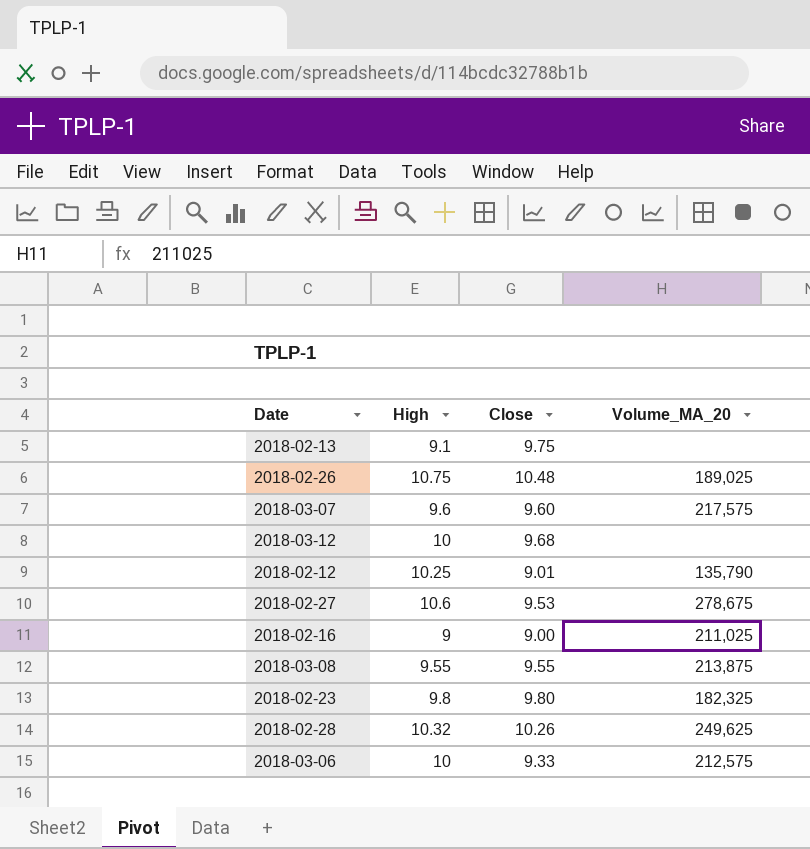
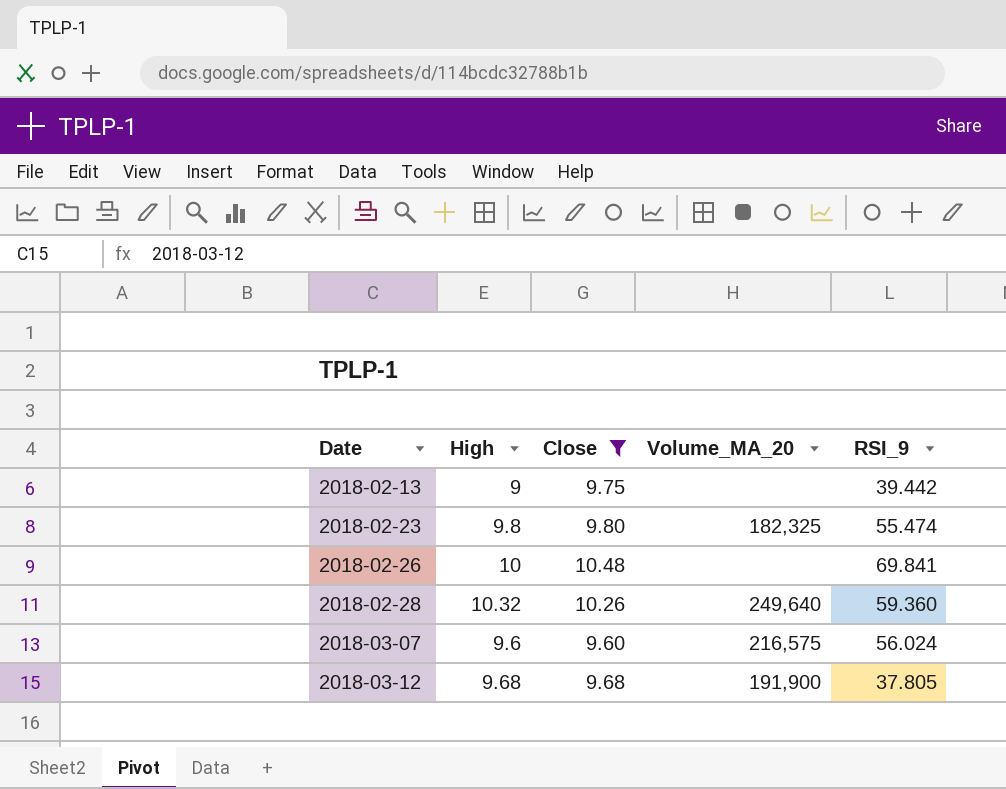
filter: none -> Close >= 9.60
row order: none -> Date ascending
column RSI_9 | position: none -> 5
2018-02-13 | High: 9.1 -> 9
2018-02-26 | High: 10.75 -> 10
2018-02-26 | Volume_MA_20: 189,025 -> none
2018-02-28 | Volume_MA_20: 249,625 -> 249,640
2018-03-07 | Volume_MA_20: 217,575 -> 216,575
2018-03-12 | High: 10 -> 9.68
2018-03-12 | Volume_MA_20: none -> 191,900

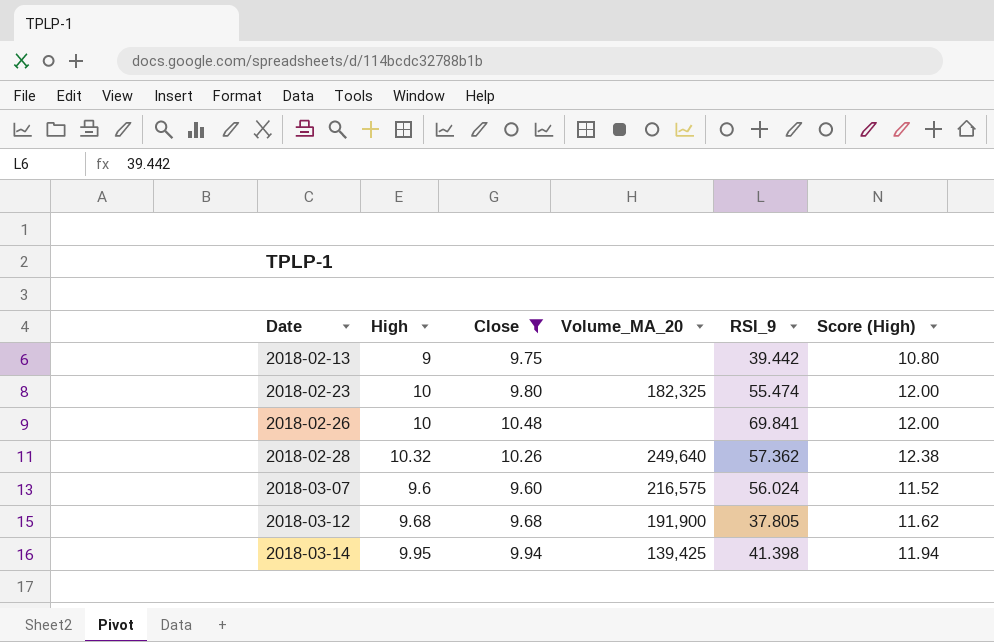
column Score (High) | formula: none -> [High] * 1.2
2018-02-23 | High: 9.8 -> 10
2018-02-28 | RSI_9: 59.360 -> 57.362
row 2018-03-14: none -> 9.95 | 9.94 | 139,425 | 41.398 | 11.94

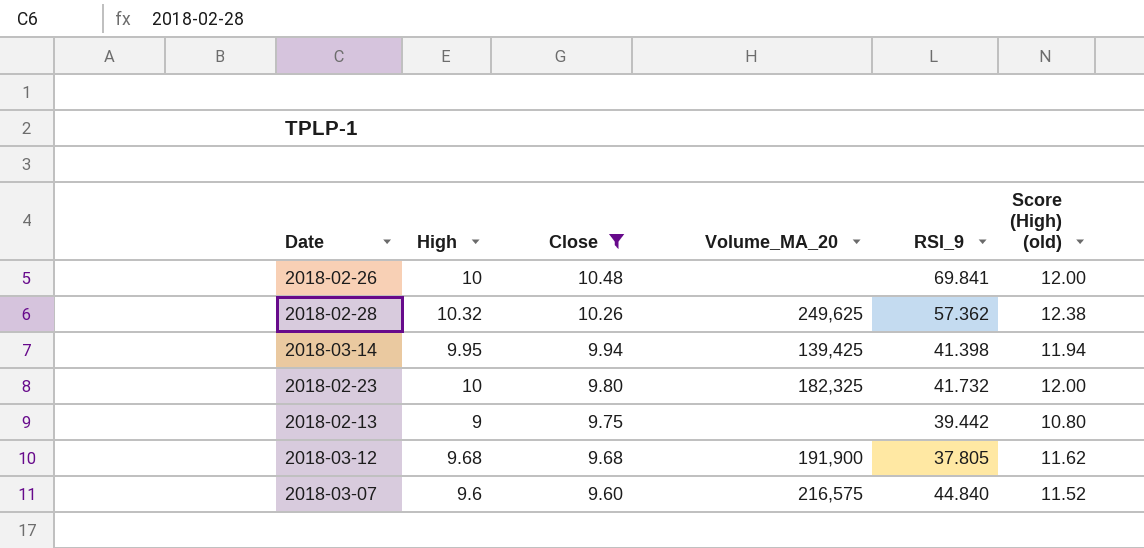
row order: Date ascending -> Close descending
column name: Score (High) -> Score (High) (old)
2018-02-28 | Volume_MA_20: 249,640 -> 249,625
2018-02-23 | RSI_9: 55.474 -> 41.732
2018-03-07 | RSI_9: 56.024 -> 44.840

